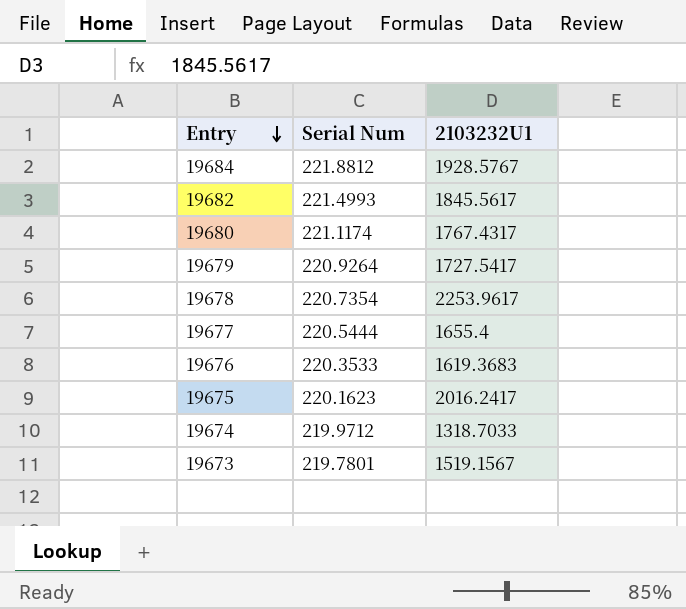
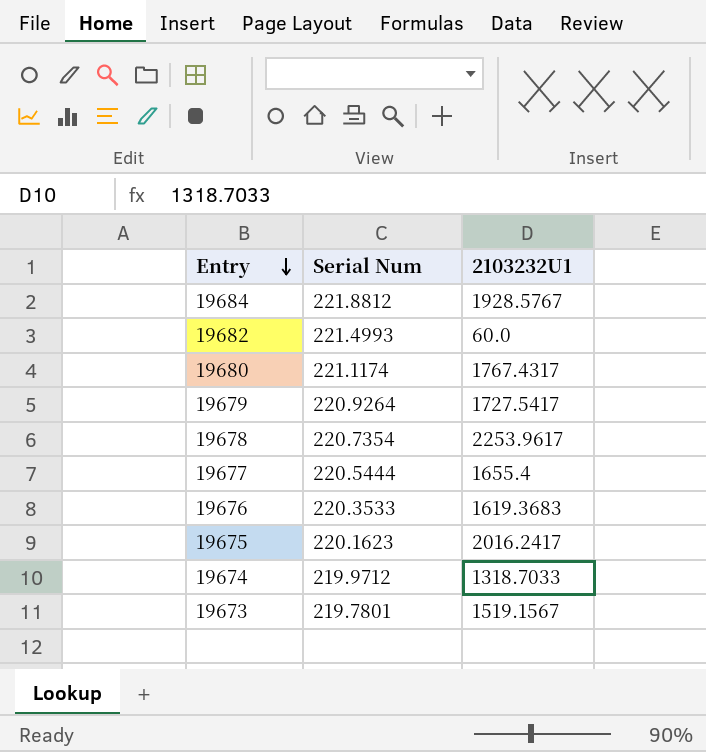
19682 | 2103232U1: 1845.5617 -> 60.0

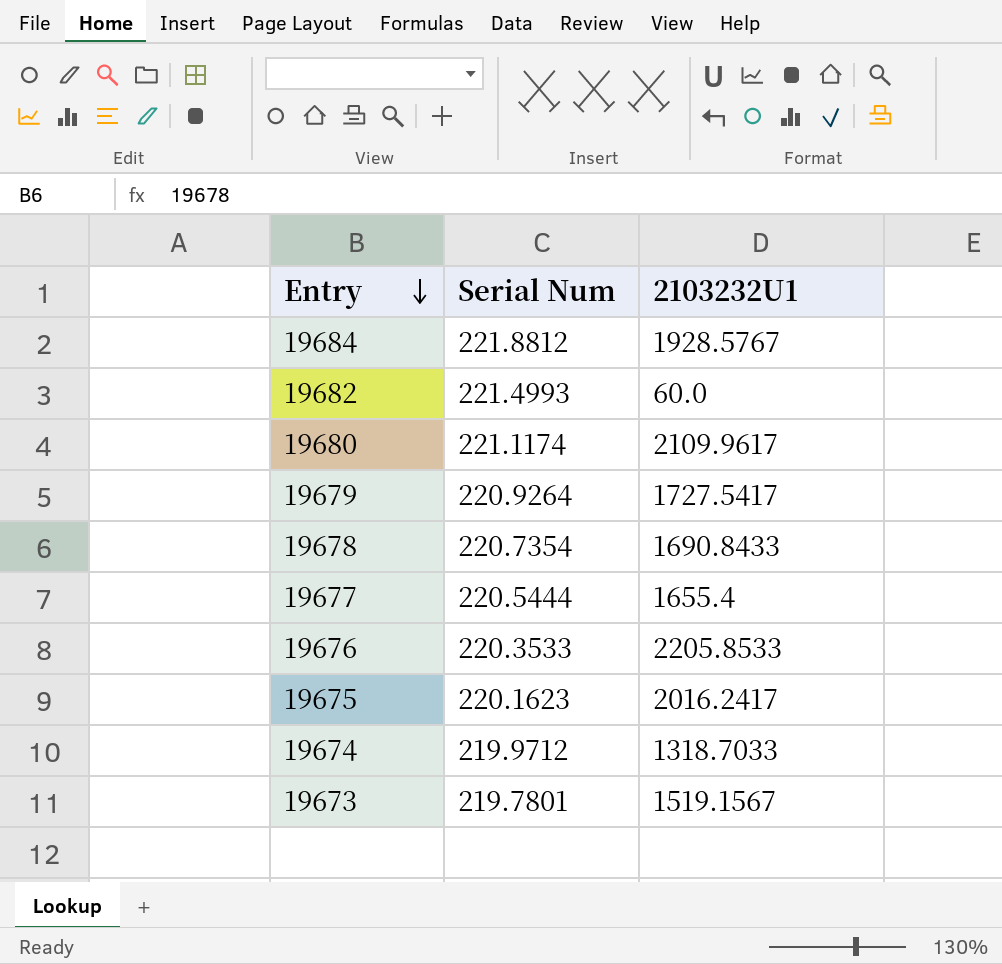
19680 | 2103232U1: 1767.4317 -> 2109.9617
19678 | 2103232U1: 2253.9617 -> 1690.8433
19676 | 2103232U1: 1619.3683 -> 2205.8533

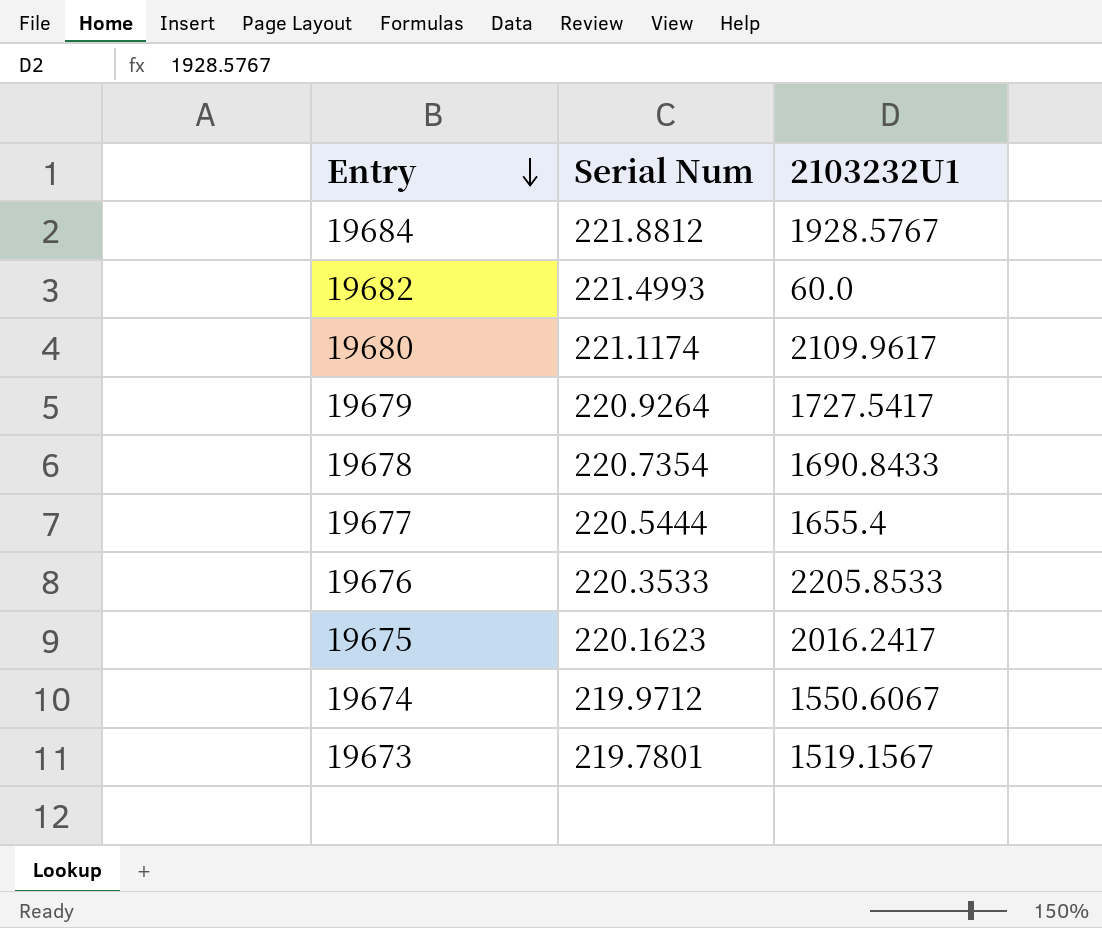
19674 | 2103232U1: 1318.7033 -> 1550.6067

